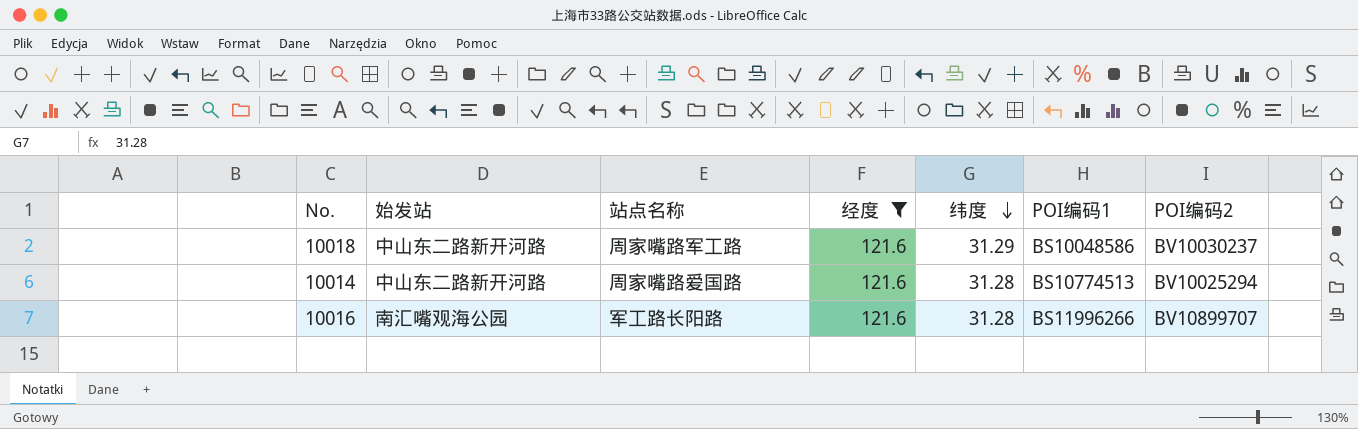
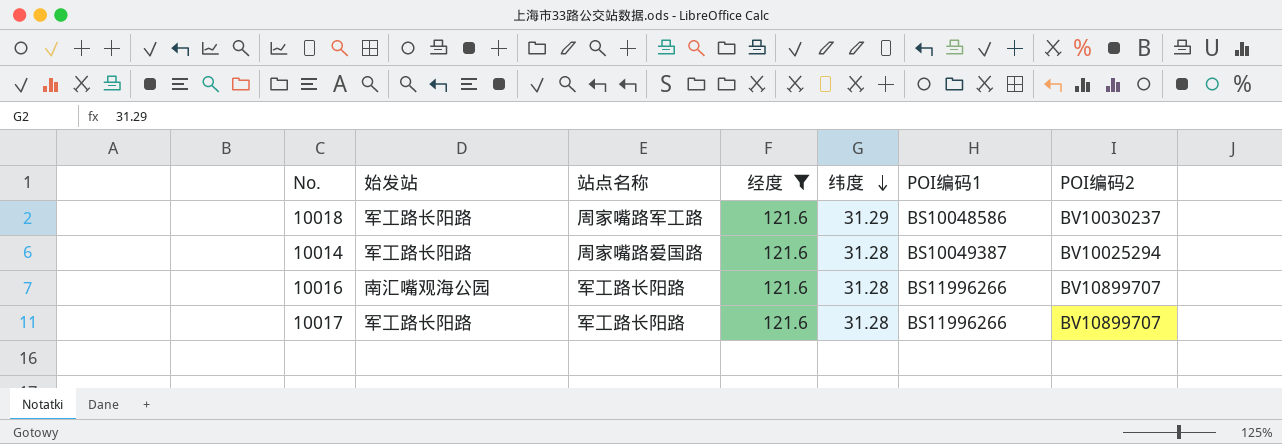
10018 | 始发站: 中山东二路新开河路 -> 军工路长阳路
10014 | 始发站: 中山东二路新开河路 -> 军工路长阳路
10014 | POI编码1: BS10774513 -> BS10049387
row 10017: none -> 军工路长阳路 | 军工路长阳路 | 121.6 | 31.28 | BS11996266 | BV10899707

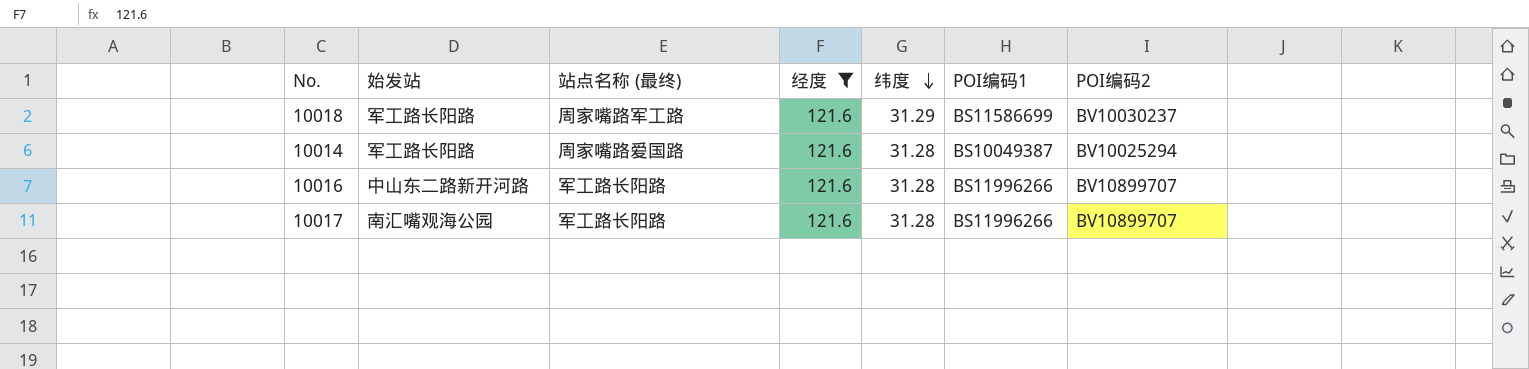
column name: 站点名称 -> 站点名称 (最终)
10018 | POI编码1: BS10048586 -> BS11586699
10016 | 始发站: 南汇嘴观海公园 -> 中山东二路新开河路
10017 | 始发站: 军工路长阳路 -> 南汇嘴观海公园

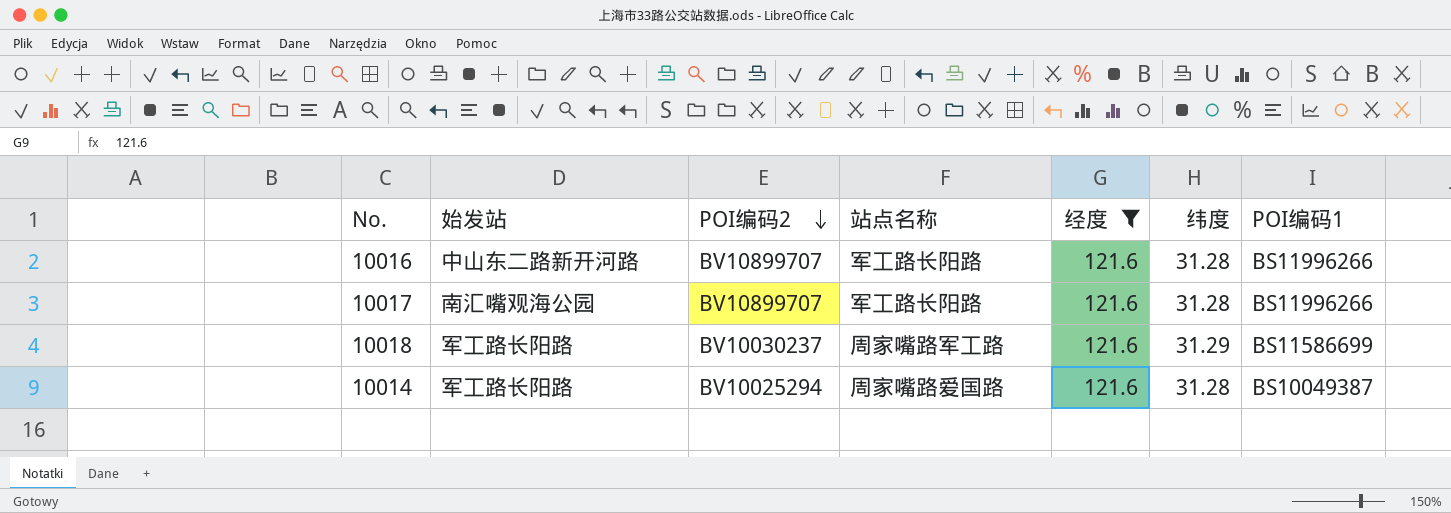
row order: 纬度 descending -> POI编码2 descending
column POI编码2 | position: 7 -> 3
column name: 站点名称 (最终) -> 站点名称

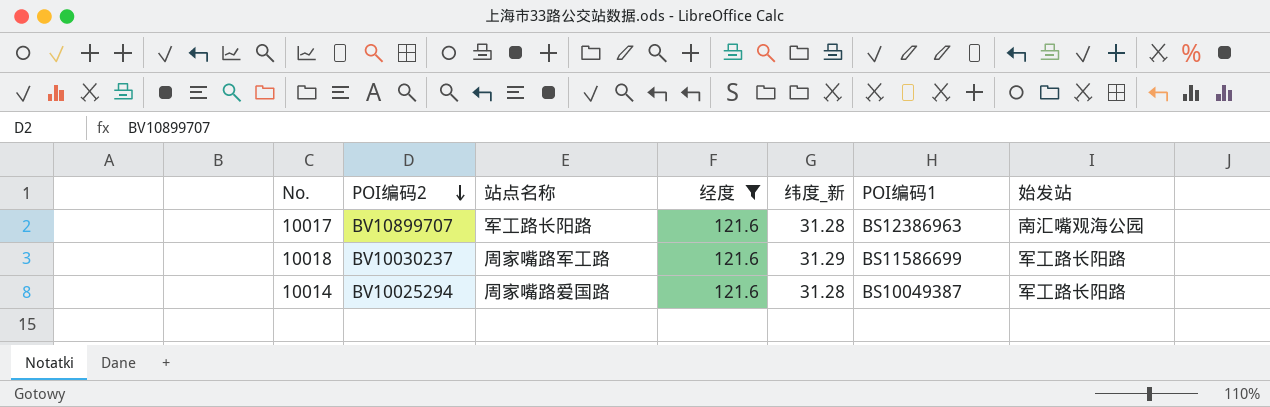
column name: 纬度 -> 纬度_新
column 始发站 | position: 2 -> 7
row 10016: 中山东二路新开河路 | BV10899707 | 军工路长阳路 | 121.6 | 31.28 | BS11996266 -> none
10017 | POI编码1: BS11996266 -> BS12386963

